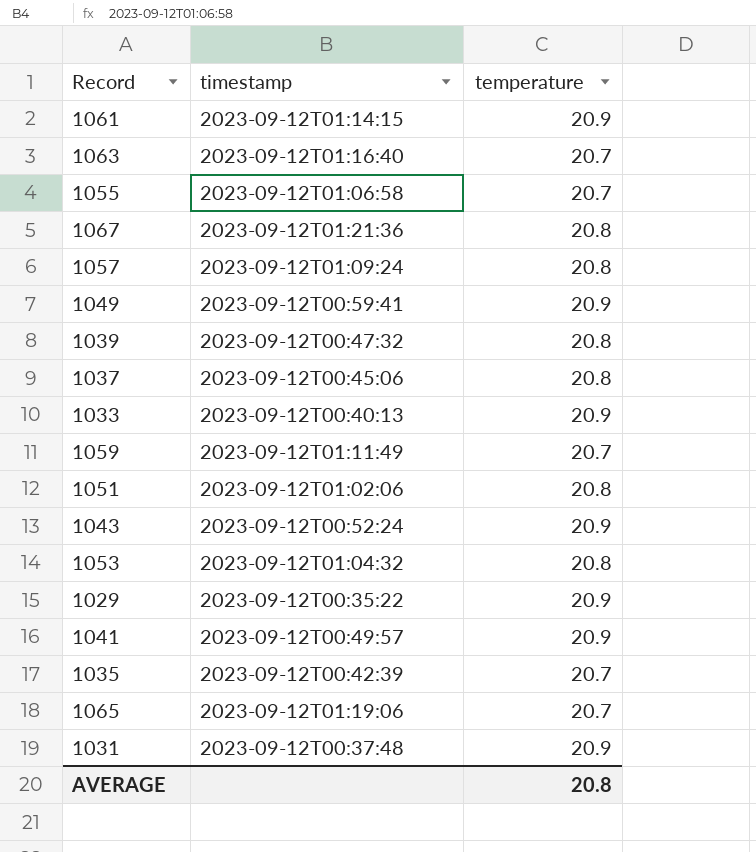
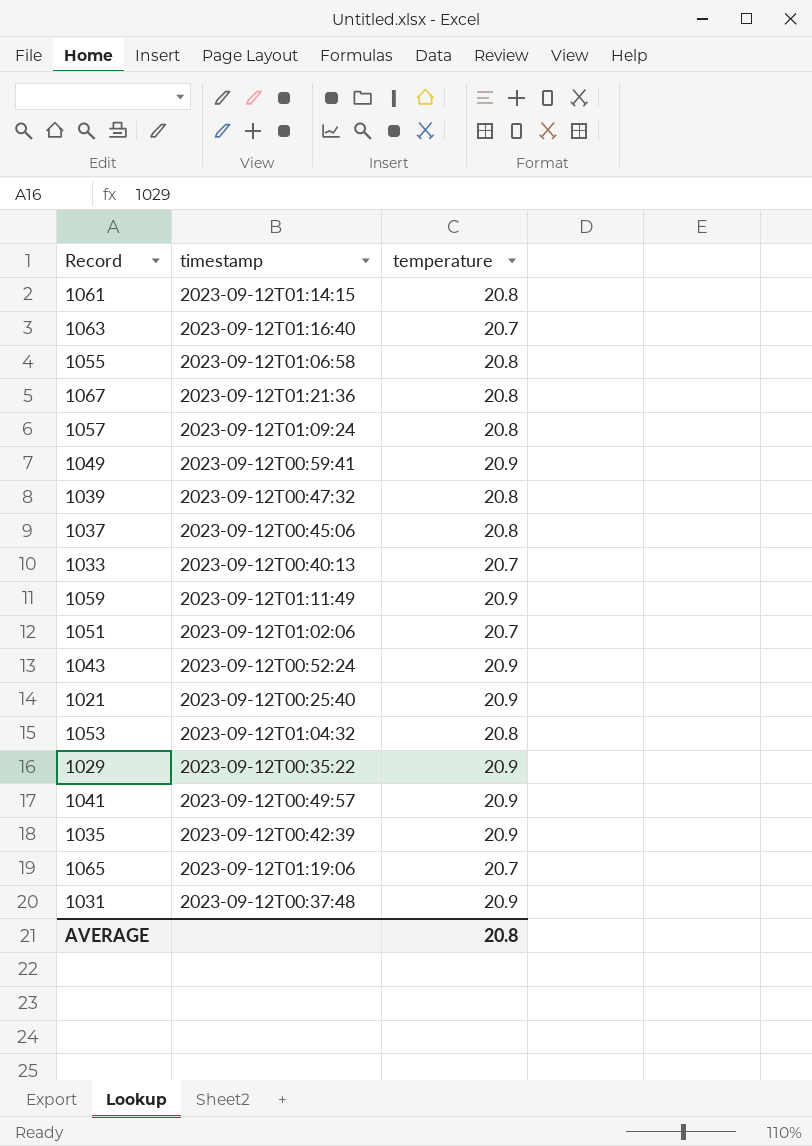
1061 | temperature: 20.9 -> 20.8
1055 | temperature: 20.7 -> 20.8
1033 | temperature: 20.9 -> 20.7
1059 | temperature: 20.7 -> 20.9
1051 | temperature: 20.8 -> 20.7
row 1021: none -> 2023-09-12T00:25:40 | 20.9
1035 | temperature: 20.7 -> 20.9

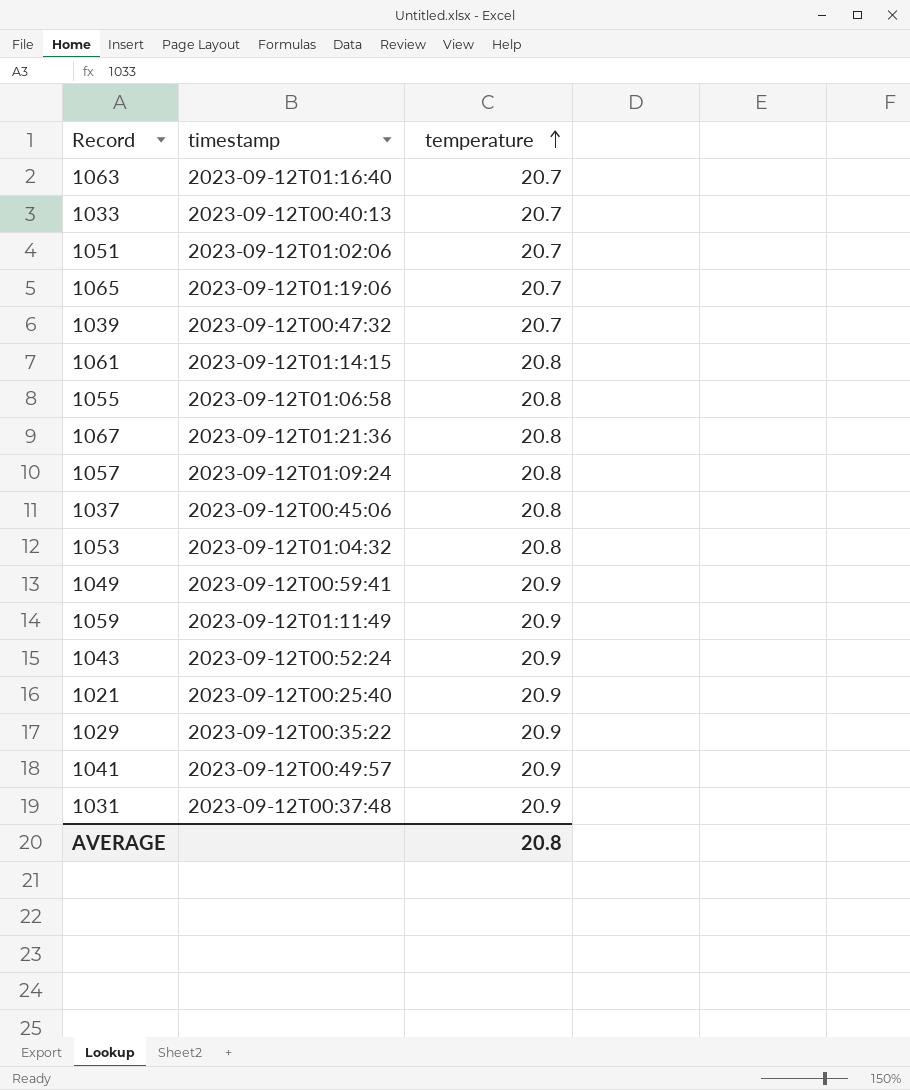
row order: none -> temperature ascending
row 1035: 2023-09-12T00:42:39 | 20.9 -> none
1039 | temperature: 20.8 -> 20.7

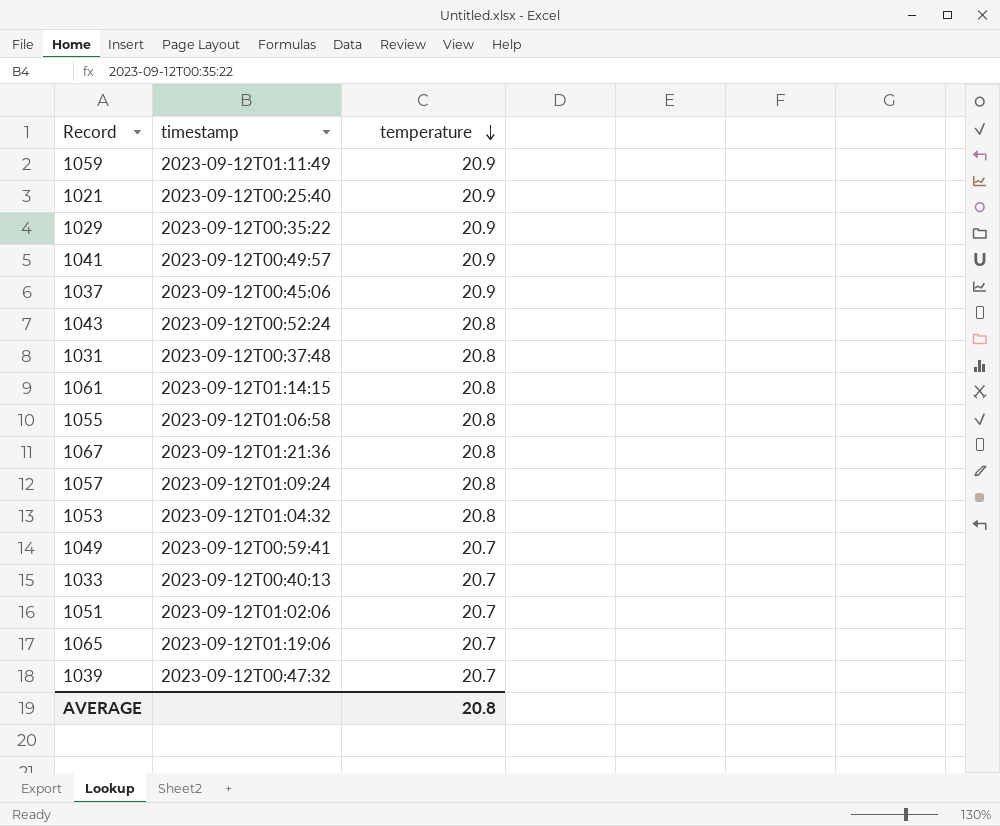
row order: temperature ascending -> temperature descending
row 1063: 2023-09-12T01:16:40 | 20.7 -> none
1037 | temperature: 20.8 -> 20.9
1043 | temperature: 20.9 -> 20.8
1031 | temperature: 20.9 -> 20.8
1049 | temperature: 20.9 -> 20.7

